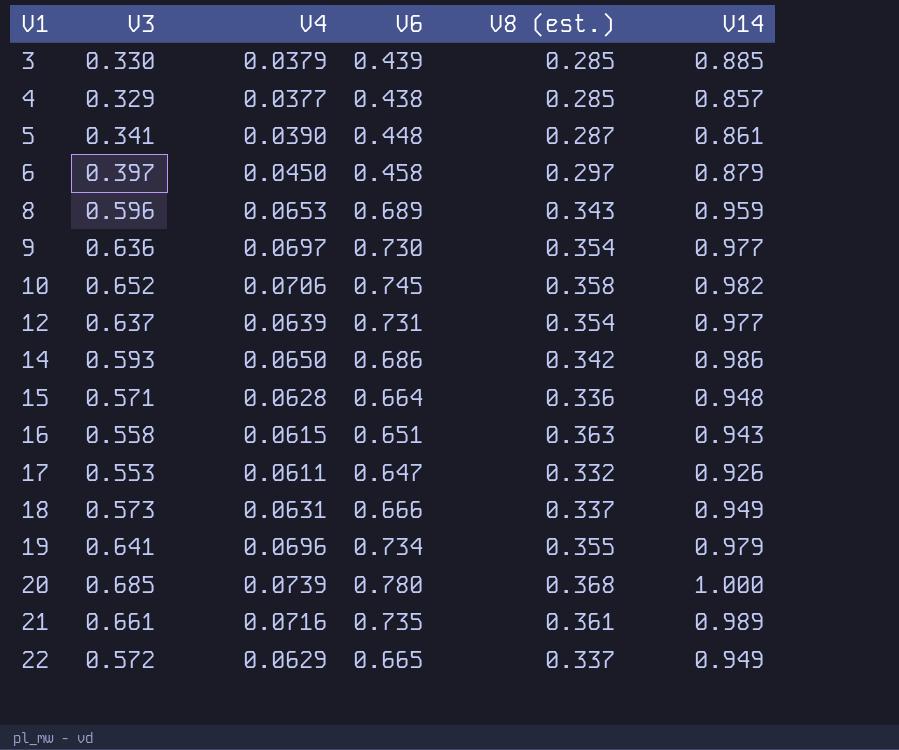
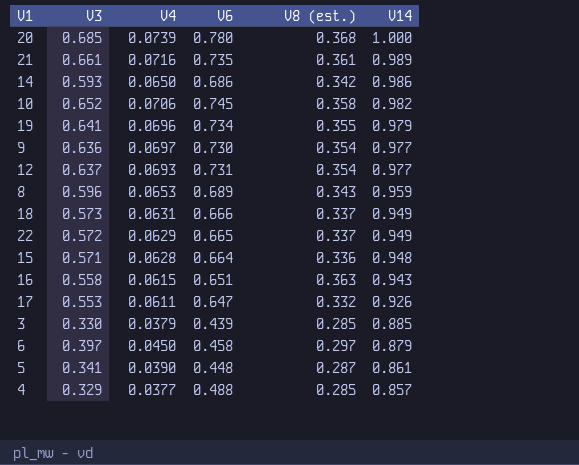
row order: V1 ascending -> V14 descending
12 | V4: 0.0639 -> 0.0693
4 | V6: 0.438 -> 0.488

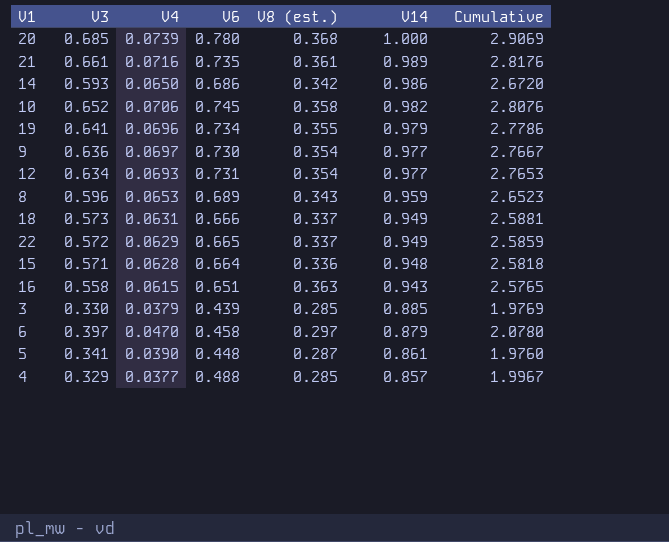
column Cumulative | formula: none -> [V3] + [V4] + [V6] + [V8 (est.)] + [V14]
row 17: 0.553 | 0.0611 | 0.647 | 0.332 | 0.926 -> none
12 | V3: 0.637 -> 0.634
6 | V4: 0.0450 -> 0.0470

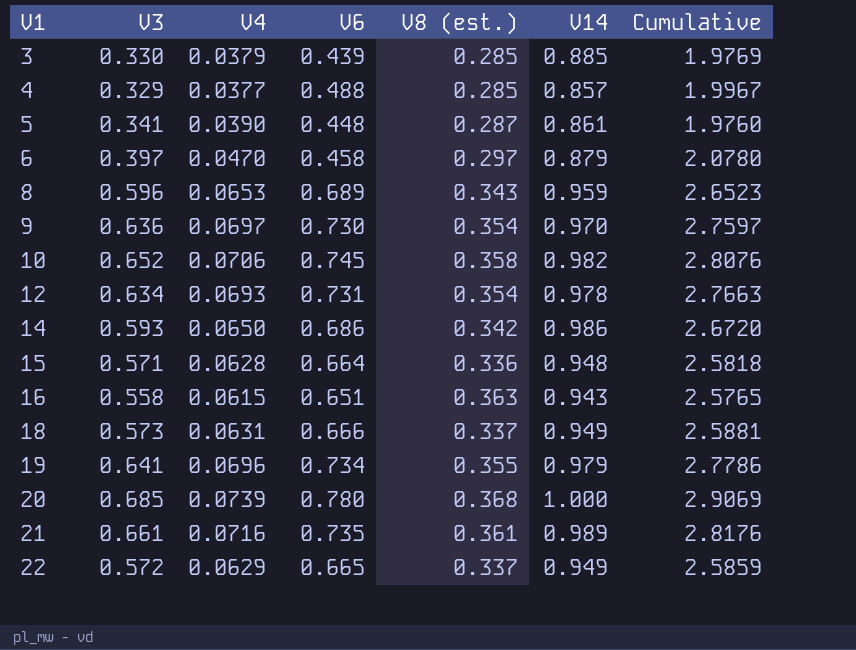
row order: V14 descending -> V1 ascending
9 | V14: 0.977 -> 0.970
9 | Cumulative: 2.7667 -> 2.7597
12 | V14: 0.977 -> 0.978
12 | Cumulative: 2.7653 -> 2.7663

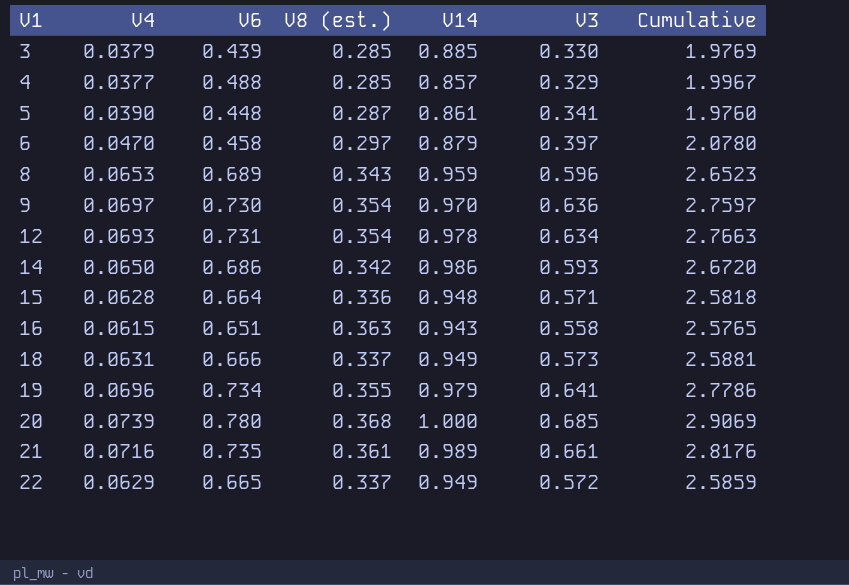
column V3 | position: 2 -> 6
row 10: 0.652 | 0.0706 | 0.745 | 0.358 | 0.982 | 2.8076 -> none

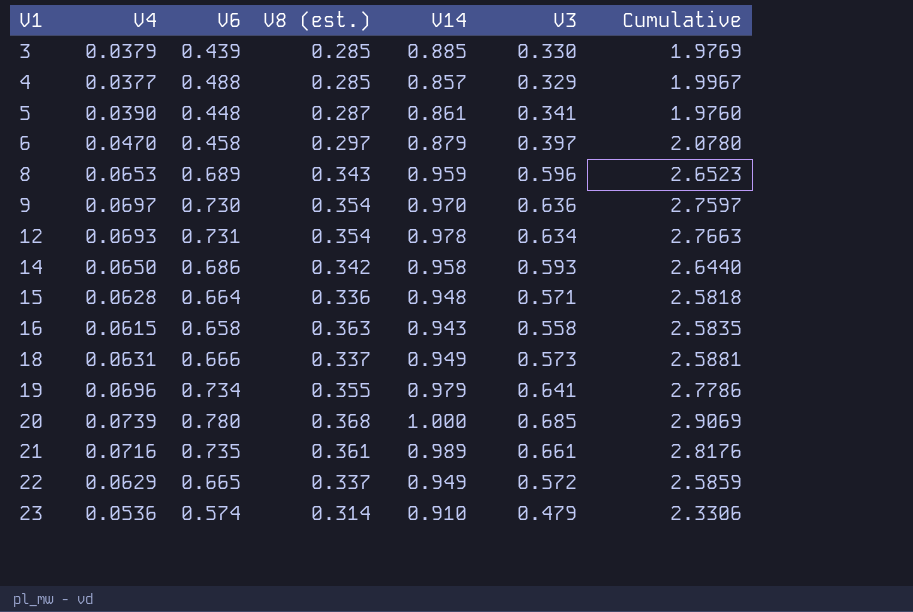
14 | V14: 0.986 -> 0.958
14 | Cumulative: 2.6720 -> 2.6440
16 | V6: 0.651 -> 0.658
16 | Cumulative: 2.5765 -> 2.5835
row 23: none -> 0.0536 | 0.574 | 0.314 | 0.910 | 0.479 | 2.3306

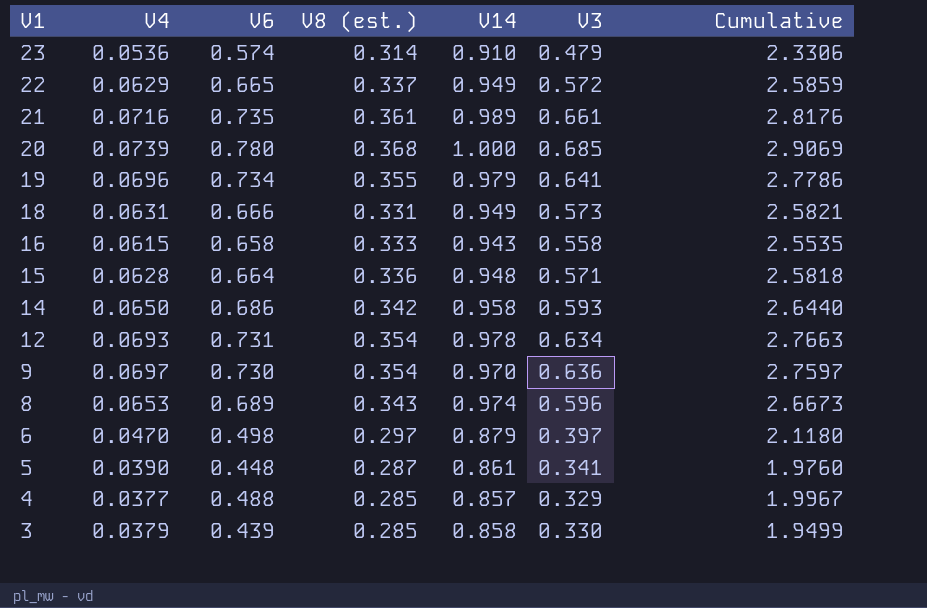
row order: V1 ascending -> V1 descending
18 | V8 (est.): 0.337 -> 0.331
18 | Cumulative: 2.5881 -> 2.5821
16 | V8 (est.): 0.363 -> 0.333
16 | Cumulative: 2.5835 -> 2.5535
8 | V14: 0.959 -> 0.974
8 | Cumulative: 2.6523 -> 2.6673
6 | V6: 0.458 -> 0.498
6 | Cumulative: 2.0780 -> 2.1180
3 | V14: 0.885 -> 0.858
3 | Cumulative: 1.9769 -> 1.9499

